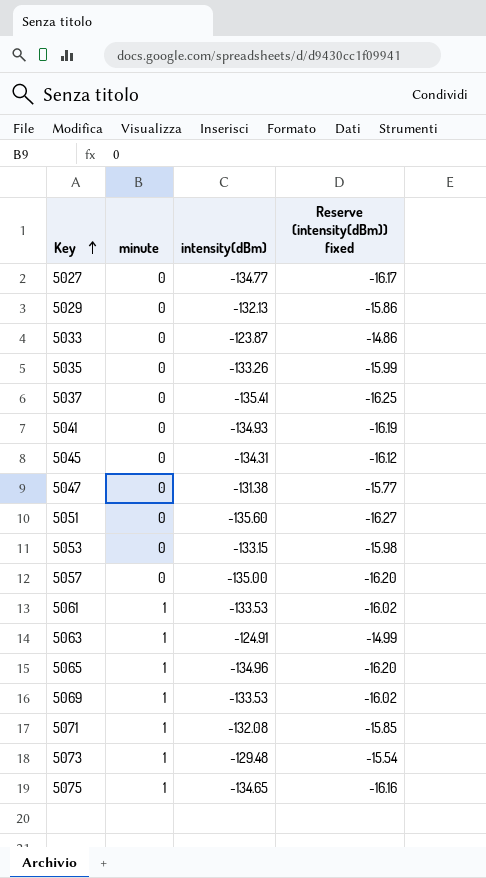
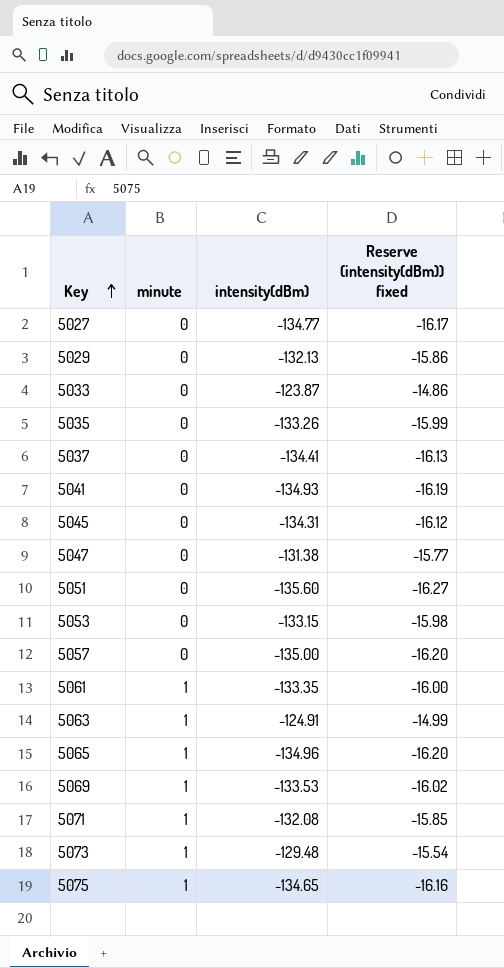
5037 | intensity(dBm): -135.41 -> -134.41
5037 | Reserve (intensity(dBm)) fixed: -16.25 -> -16.13
5061 | intensity(dBm): -133.53 -> -133.35
5061 | Reserve (intensity(dBm)) fixed: -16.02 -> -16.00

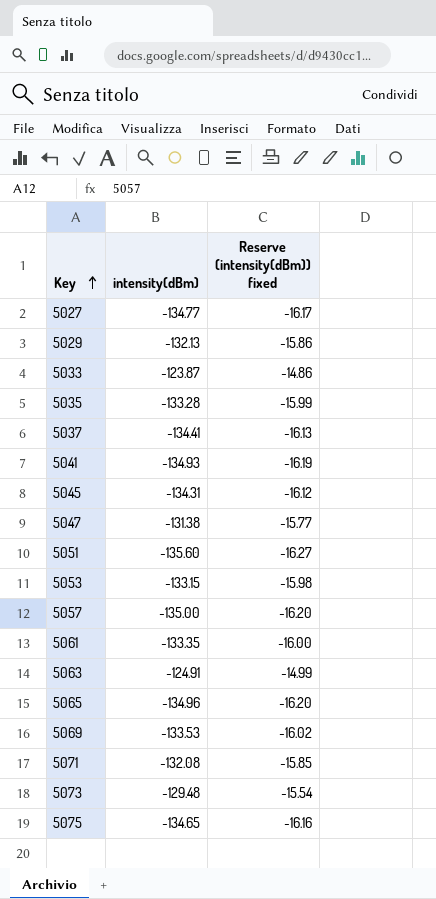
column minute | position: 2 -> none
5035 | intensity(dBm): -133.26 -> -133.28

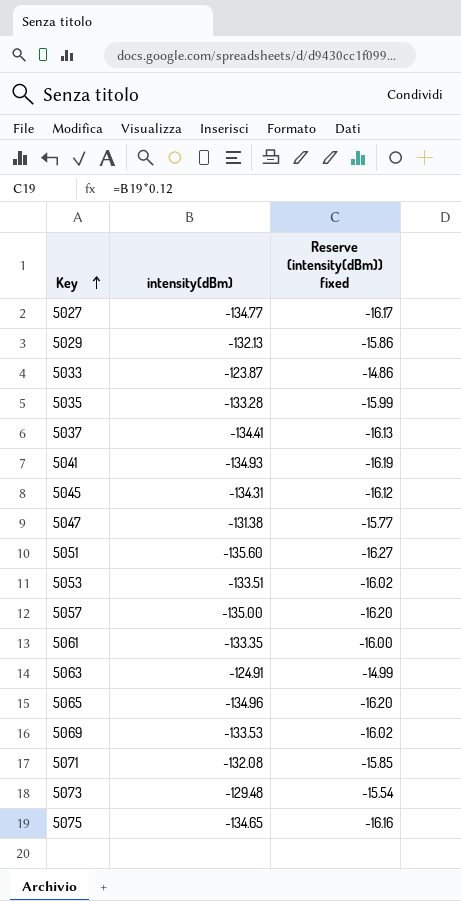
5053 | intensity(dBm): -133.15 -> -133.51
5053 | Reserve (intensity(dBm)) fixed: -15.98 -> -16.02

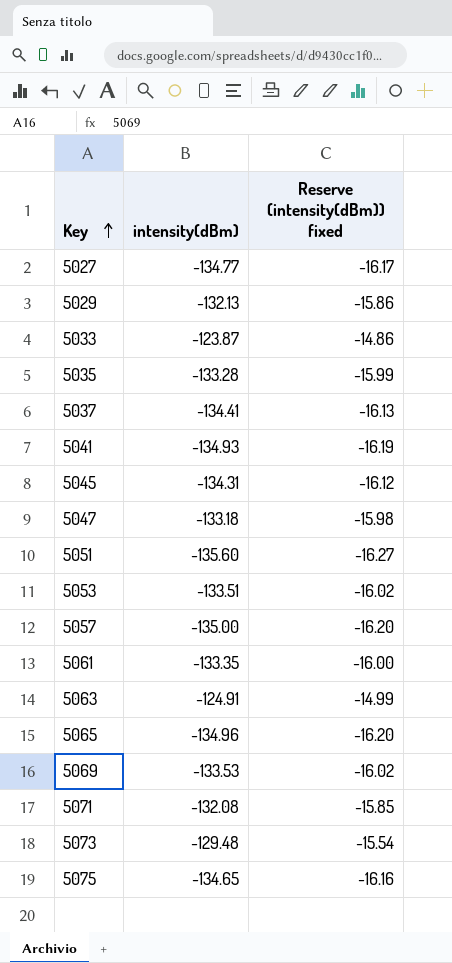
5047 | intensity(dBm): -131.38 -> -133.18
5047 | Reserve (intensity(dBm)) fixed: -15.77 -> -15.98

